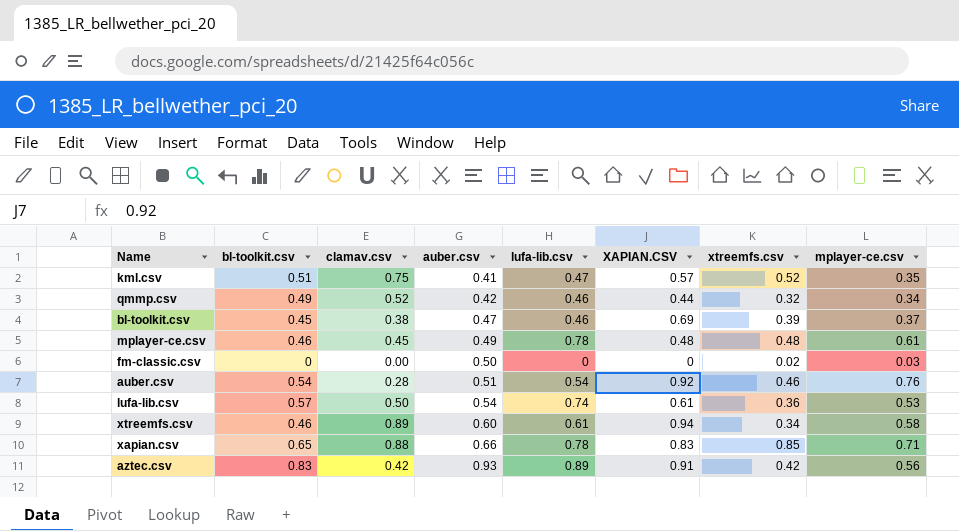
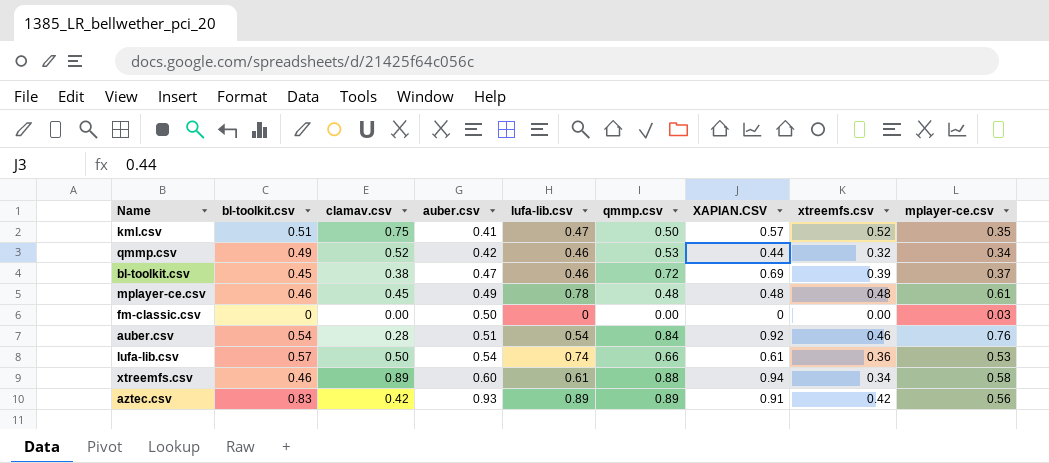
column qmmp.csv | position: none -> 6
row xapian.csv: 0.65 | 0.88 | 0.66 | 0.78 | 0.83 | 0.85 | 0.71 -> none
fm-classic.csv | xtreemfs.csv: 0.02 -> 0.00

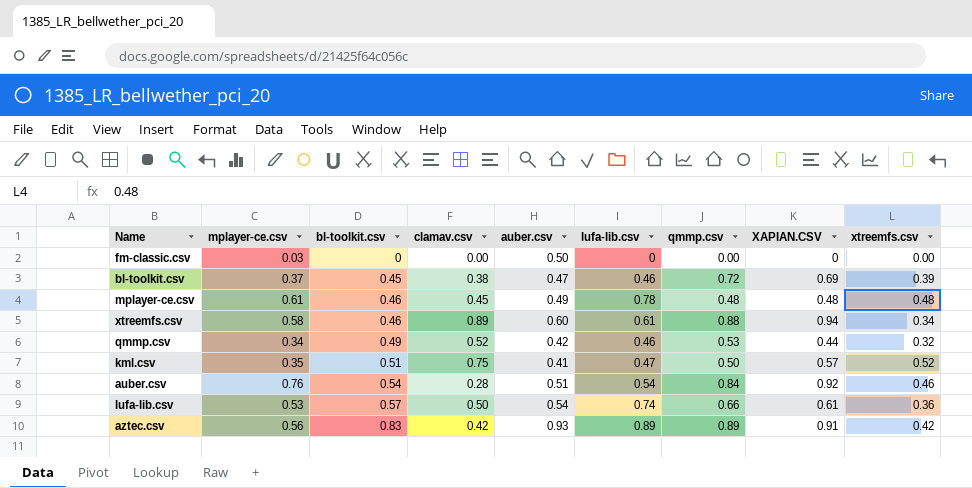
row order: auber.csv ascending -> bl-toolkit.csv ascending
column mplayer-ce.csv | position: 9 -> 2

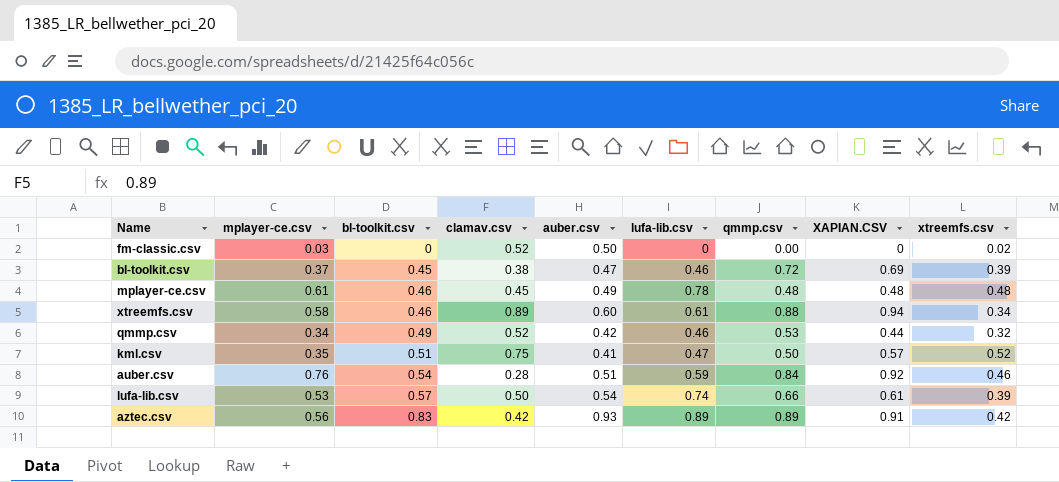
fm-classic.csv | clamav.csv: 0.00 -> 0.52
fm-classic.csv | xtreemfs.csv: 0.00 -> 0.02
auber.csv | lufa-lib.csv: 0.54 -> 0.59
lufa-lib.csv | xtreemfs.csv: 0.36 -> 0.39

